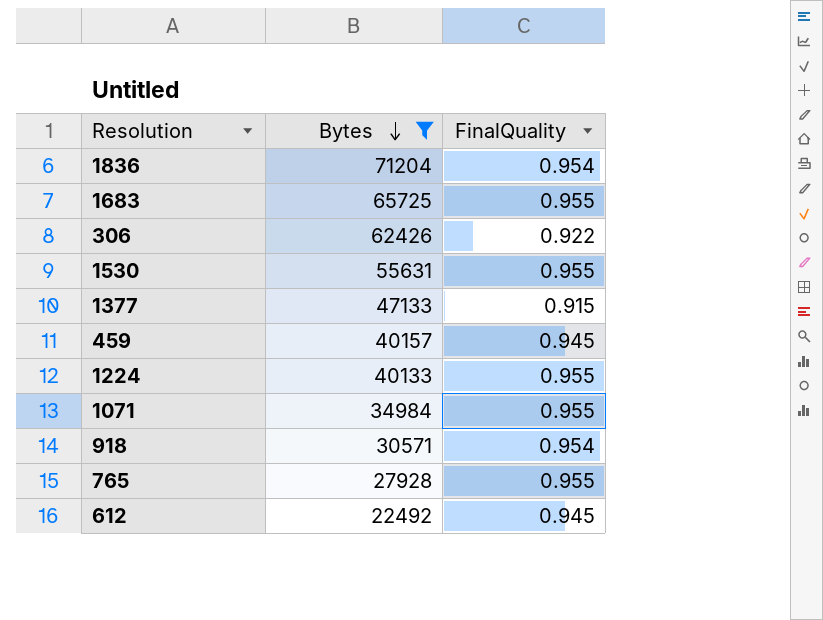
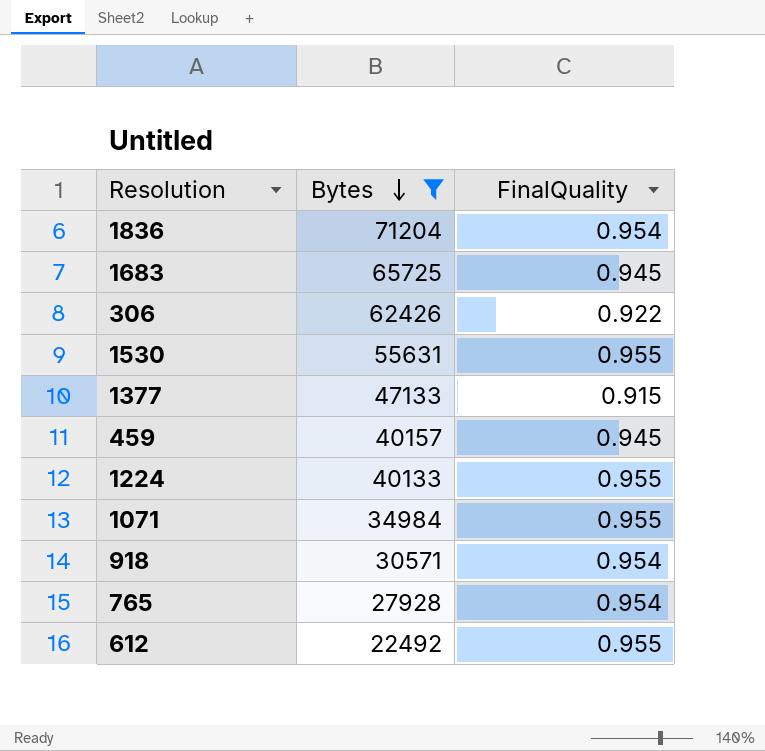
1683 | FinalQuality: 0.955 -> 0.945
765 | FinalQuality: 0.955 -> 0.954
612 | FinalQuality: 0.945 -> 0.955

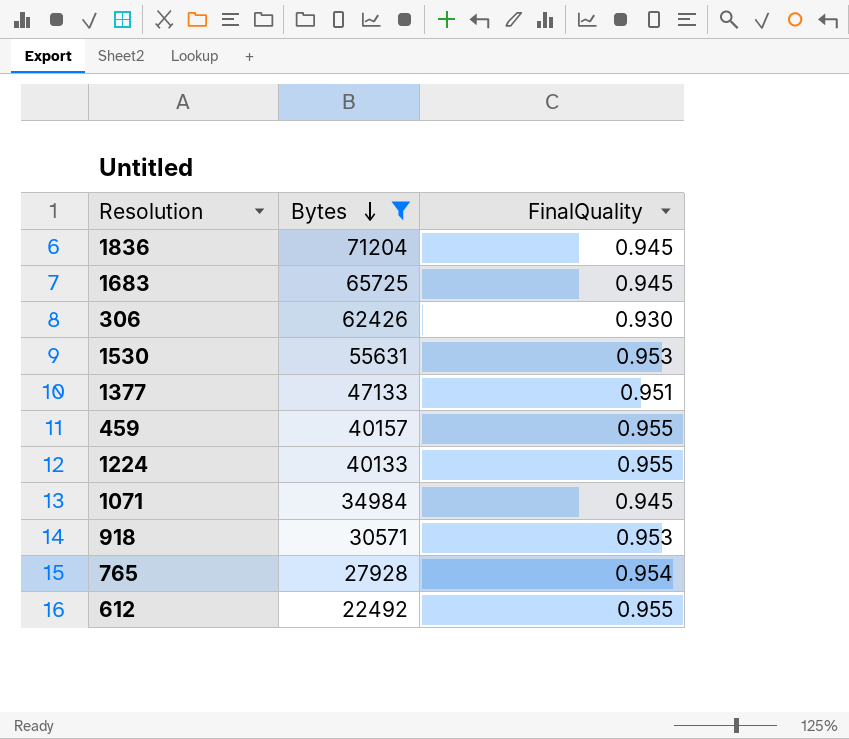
1836 | FinalQuality: 0.954 -> 0.945
306 | FinalQuality: 0.922 -> 0.930
1530 | FinalQuality: 0.955 -> 0.953
1377 | FinalQuality: 0.915 -> 0.951
459 | FinalQuality: 0.945 -> 0.955
1071 | FinalQuality: 0.955 -> 0.945
918 | FinalQuality: 0.954 -> 0.953

